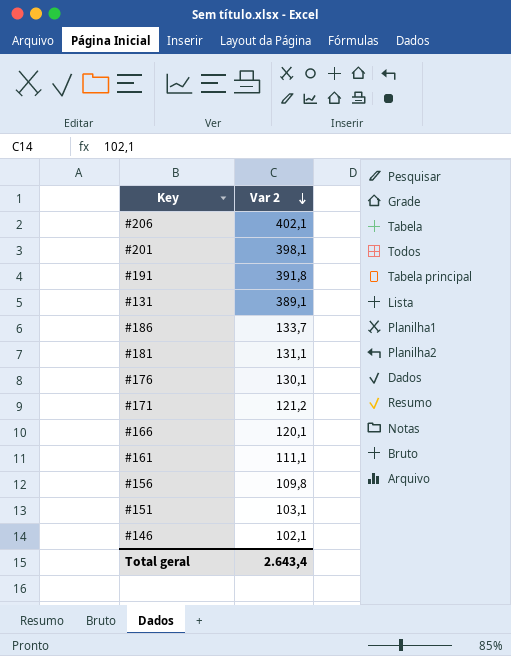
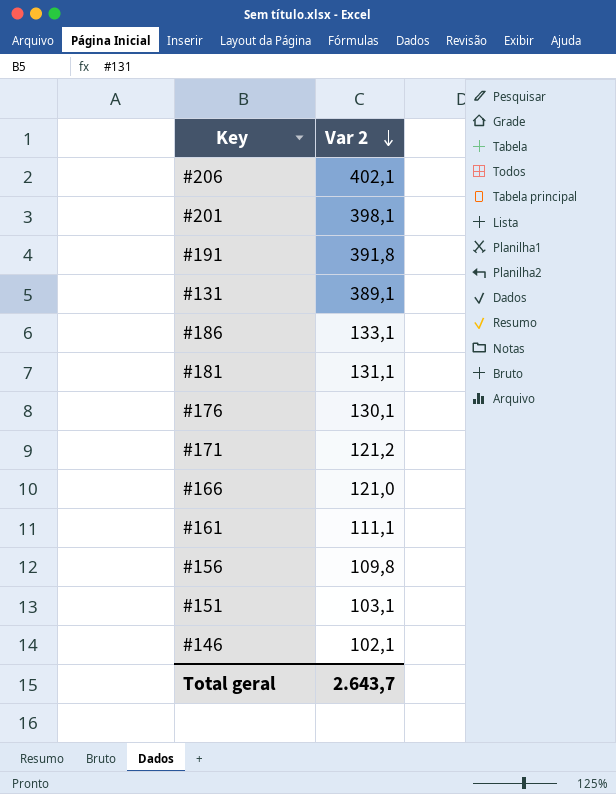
#186 | Var 2: 133,7 -> 133,1
#166 | Var 2: 120,1 -> 121,0
Total geral | Var 2: 2.643,4 -> 2.643,7

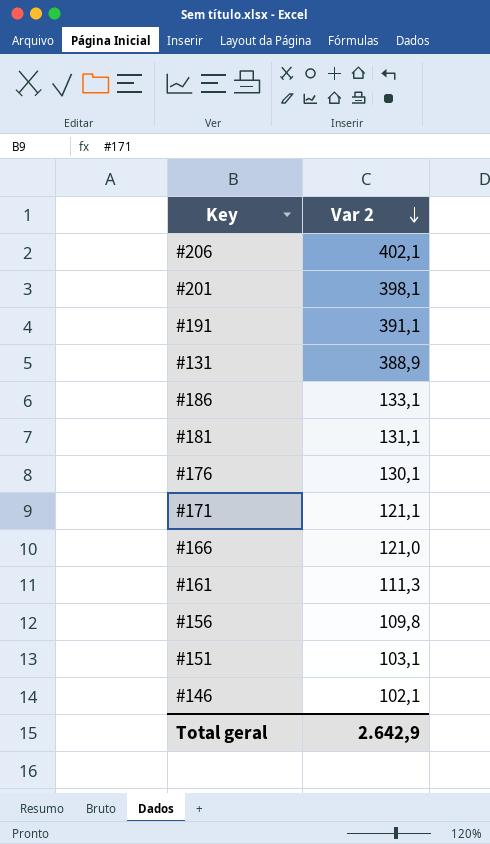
#191 | Var 2: 391,8 -> 391,1
#131 | Var 2: 389,1 -> 388,9
#171 | Var 2: 121,2 -> 121,1
#161 | Var 2: 111,1 -> 111,3
Total geral | Var 2: 2.643,7 -> 2.642,9

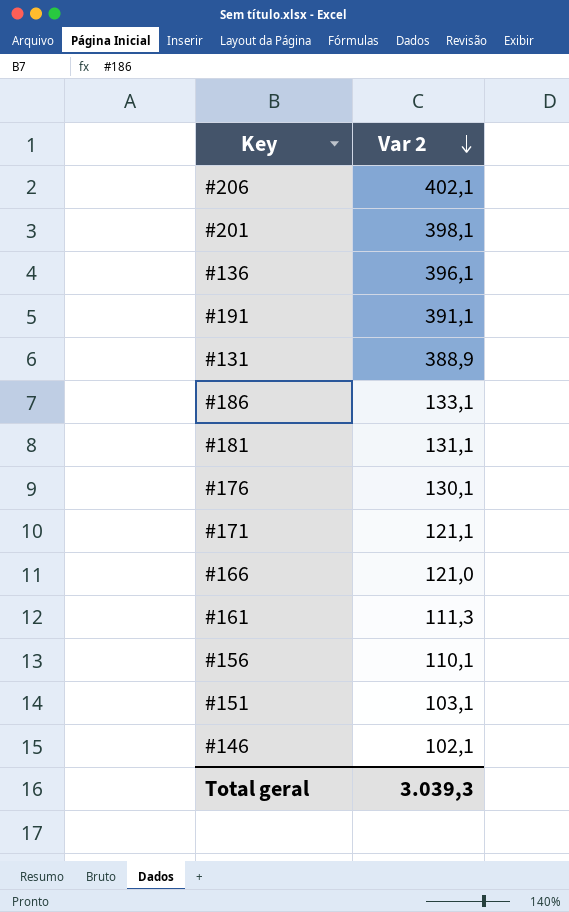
row #136: none -> 396,1
#156 | Var 2: 109,8 -> 110,1
Total geral | Var 2: 2.642,9 -> 3.039,3

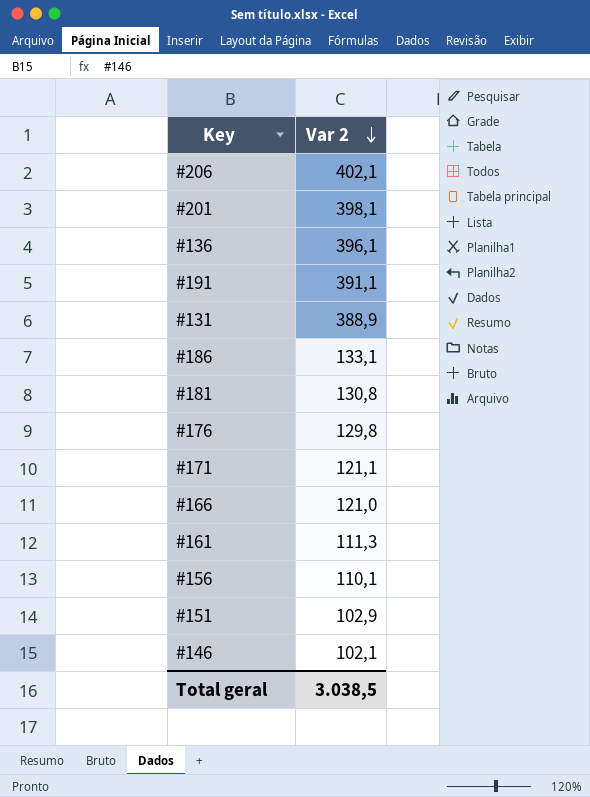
#181 | Var 2: 131,1 -> 130,8
#176 | Var 2: 130,1 -> 129,8
#151 | Var 2: 103,1 -> 102,9
Total geral | Var 2: 3.039,3 -> 3.038,5

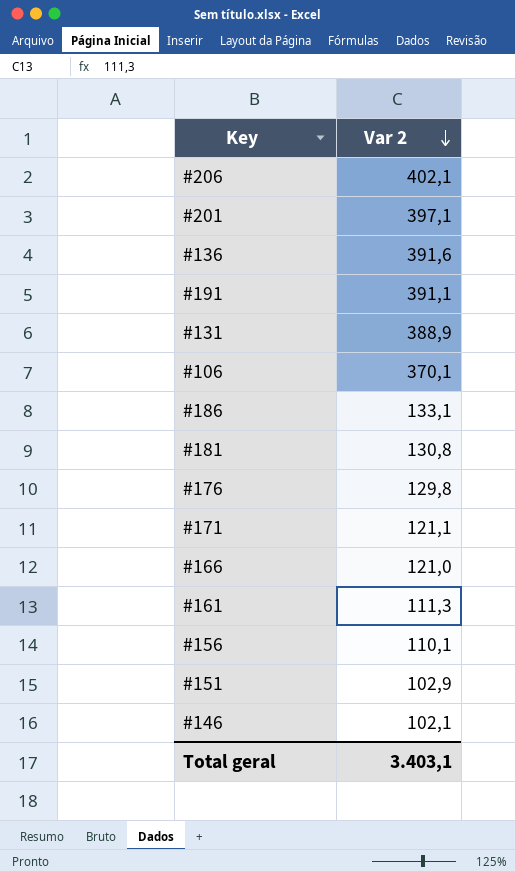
#201 | Var 2: 398,1 -> 397,1
#136 | Var 2: 396,1 -> 391,6
row #106: none -> 370,1
Total geral | Var 2: 3.038,5 -> 3.403,1

